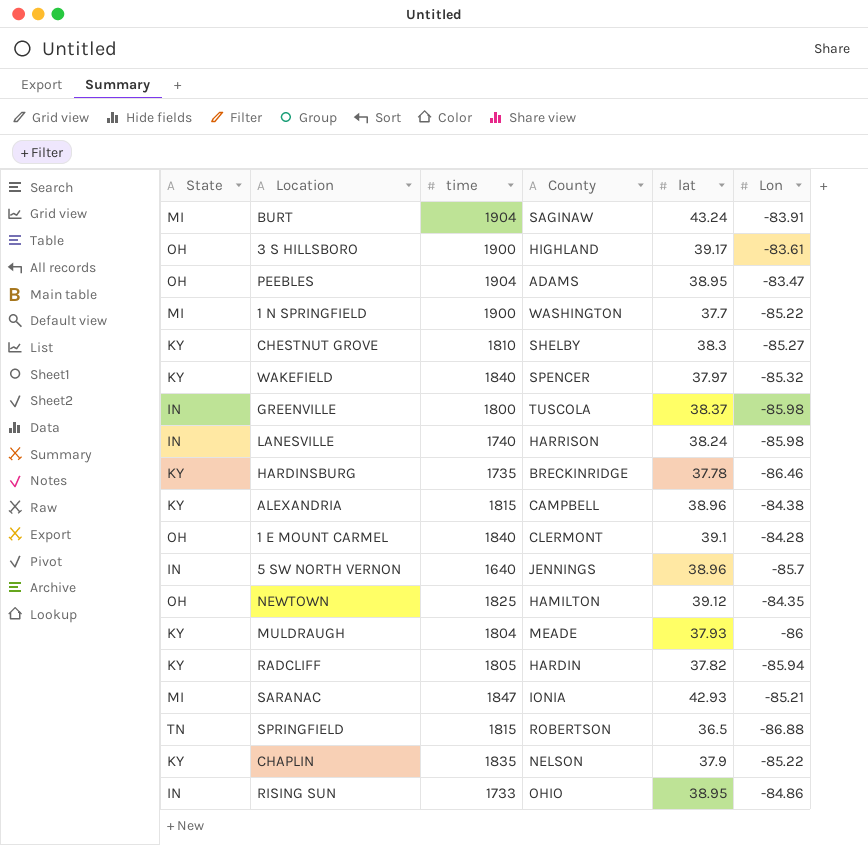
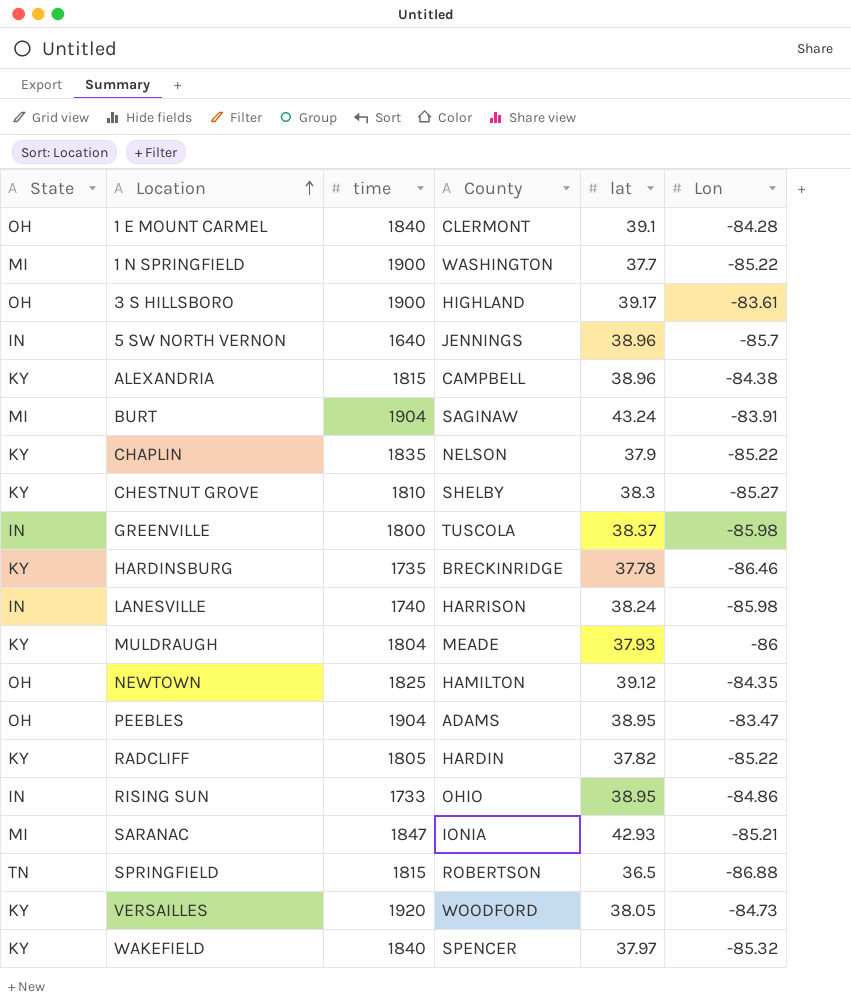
row order: none -> Location ascending
RADCLIFF | Lon: -85.94 -> -85.22
row VERSAILLES: none -> KY | 1920 | WOODFORD | 38.05 | -84.73

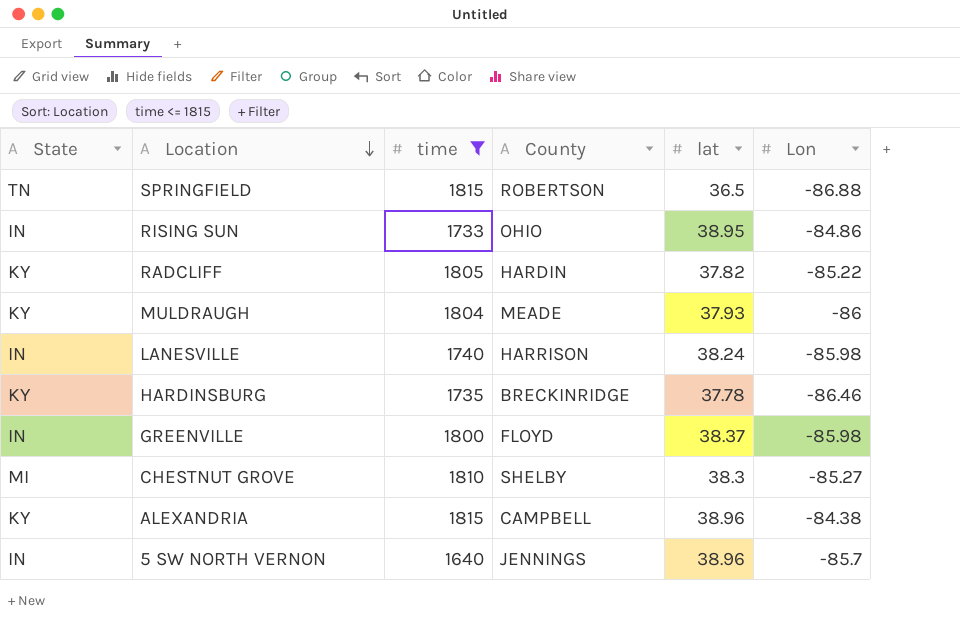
filter: none -> time <= 1815
row order: Location ascending -> Location descending
GREENVILLE | County: TUSCOLA -> FLOYD
CHESTNUT GROVE | State: KY -> MI

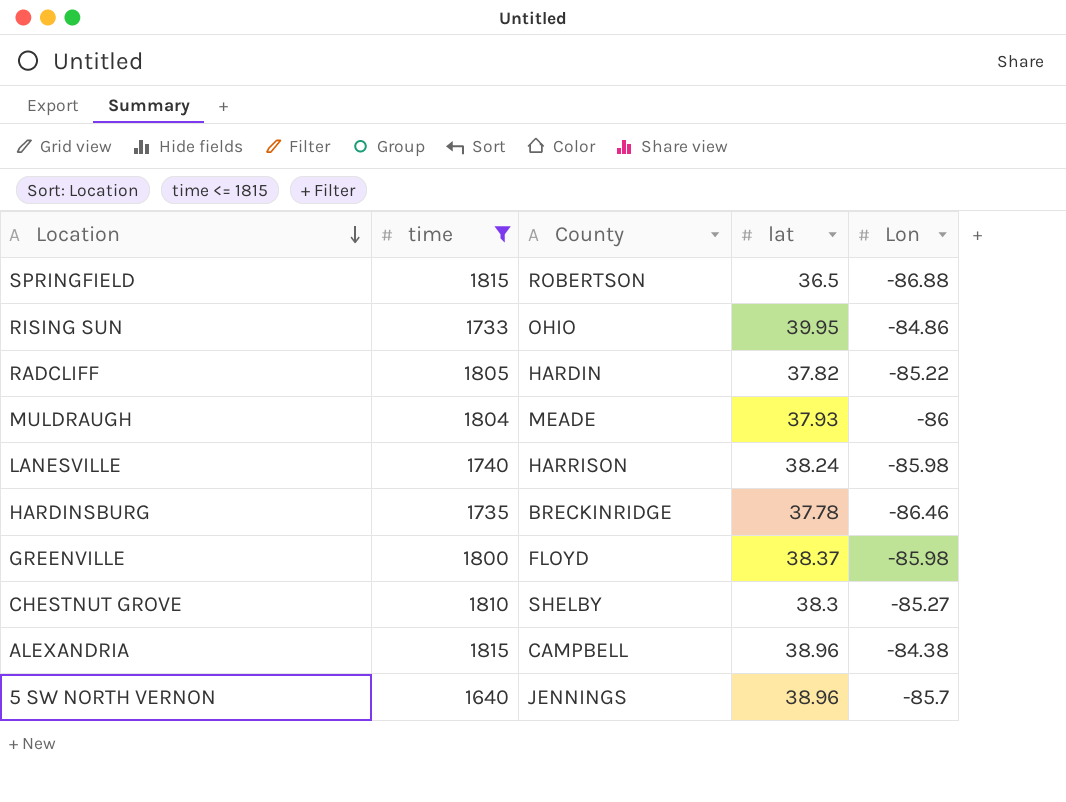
column State | position: 1 -> none
RISING SUN | lat: 38.95 -> 39.95

